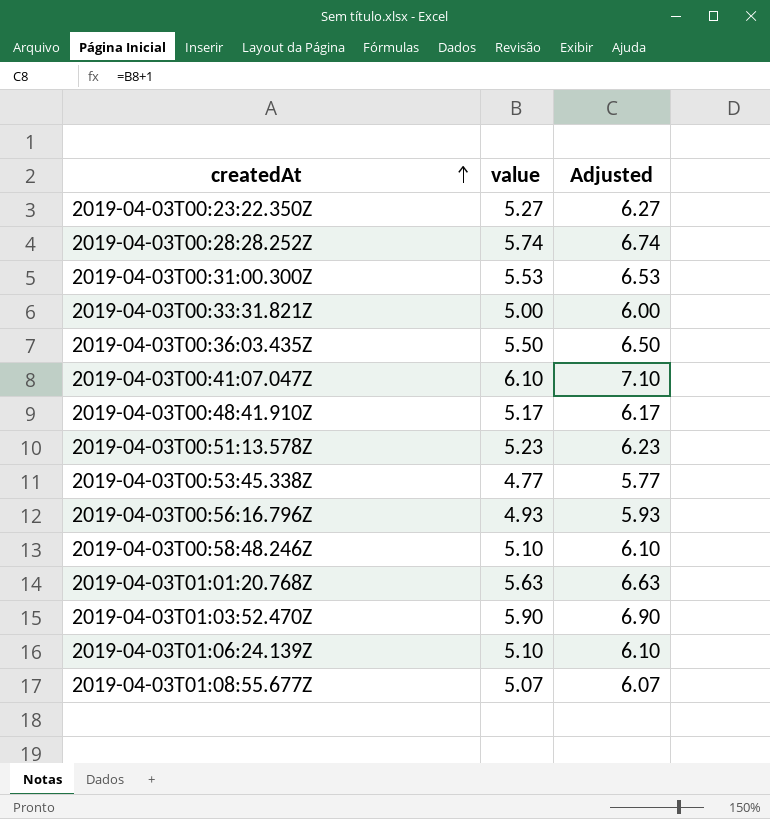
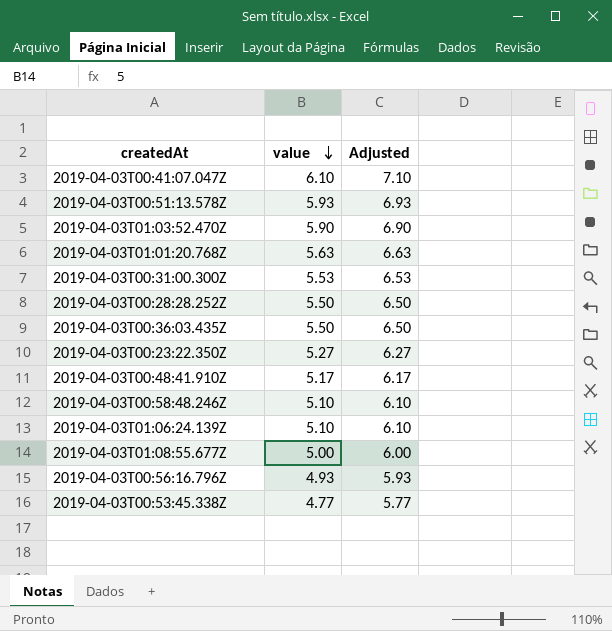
row order: createdAt ascending -> value descending
row 2019-04-03T00:33:31.821Z: 5.00 | 6.00 -> none
2019-04-03T00:51:13.578Z | value: 5.23 -> 5.93
2019-04-03T00:51:13.578Z | Adjusted: 6.23 -> 6.93
2019-04-03T00:28:28.252Z | value: 5.74 -> 5.50
2019-04-03T00:28:28.252Z | Adjusted: 6.74 -> 6.50
2019-04-03T01:08:55.677Z | value: 5.07 -> 5.00
2019-04-03T01:08:55.677Z | Adjusted: 6.07 -> 6.00

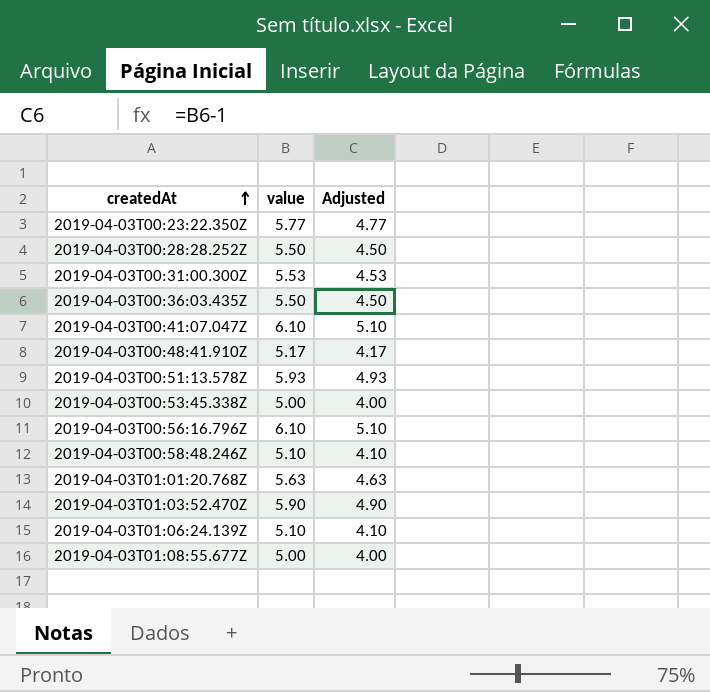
row order: value descending -> createdAt ascending
column Adjusted | formula: [value] + 1 -> [value] - 1
2019-04-03T00:23:22.350Z | value: 5.27 -> 5.77
2019-04-03T00:53:45.338Z | value: 4.77 -> 5.00
2019-04-03T00:56:16.796Z | value: 4.93 -> 6.10

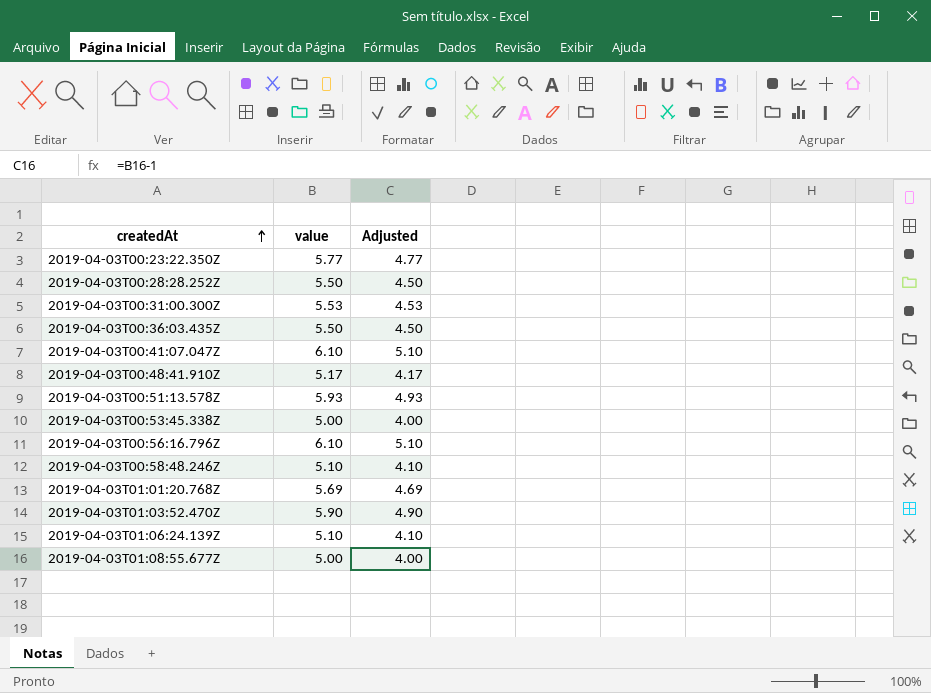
2019-04-03T01:01:20.768Z | value: 5.63 -> 5.69
2019-04-03T01:01:20.768Z | Adjusted: 4.63 -> 4.69

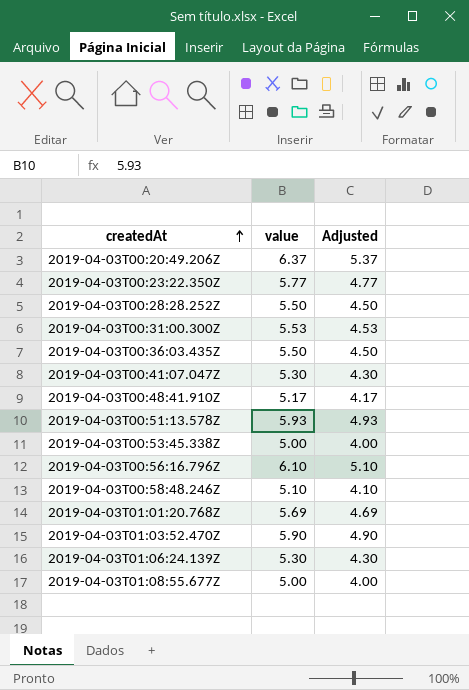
row 2019-04-03T00:20:49.206Z: none -> 6.37 | 5.37
2019-04-03T00:41:07.047Z | value: 6.10 -> 5.30
2019-04-03T00:41:07.047Z | Adjusted: 5.10 -> 4.30
2019-04-03T01:06:24.139Z | value: 5.10 -> 5.30
2019-04-03T01:06:24.139Z | Adjusted: 4.10 -> 4.30

